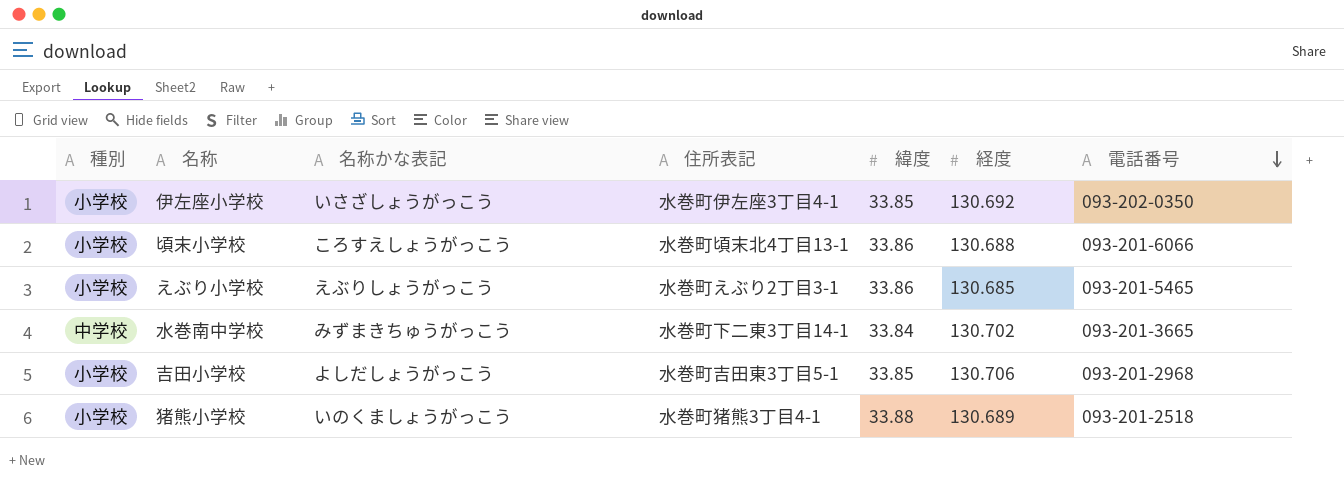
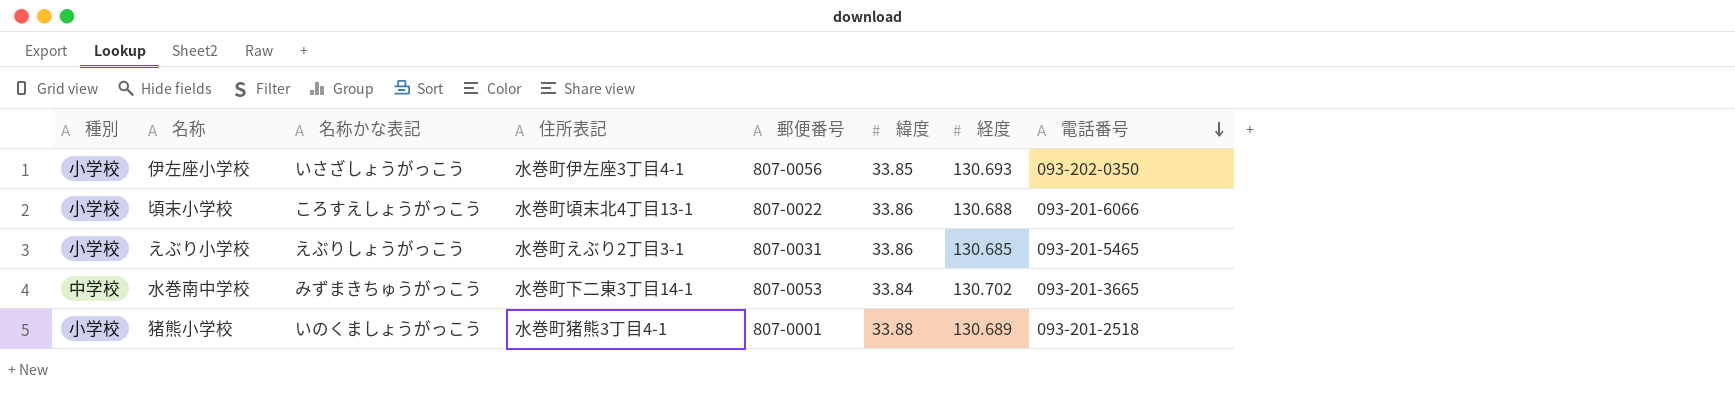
column 郵便番号 | position: none -> 5
row 吉田小学校: 小学校 | よしだしょうがっこう | 水巻町吉田東3丁目5-1 | 33.85 | 130.706 | 093-201-2968 -> none
伊左座小学校 | 経度: 130.692 -> 130.693

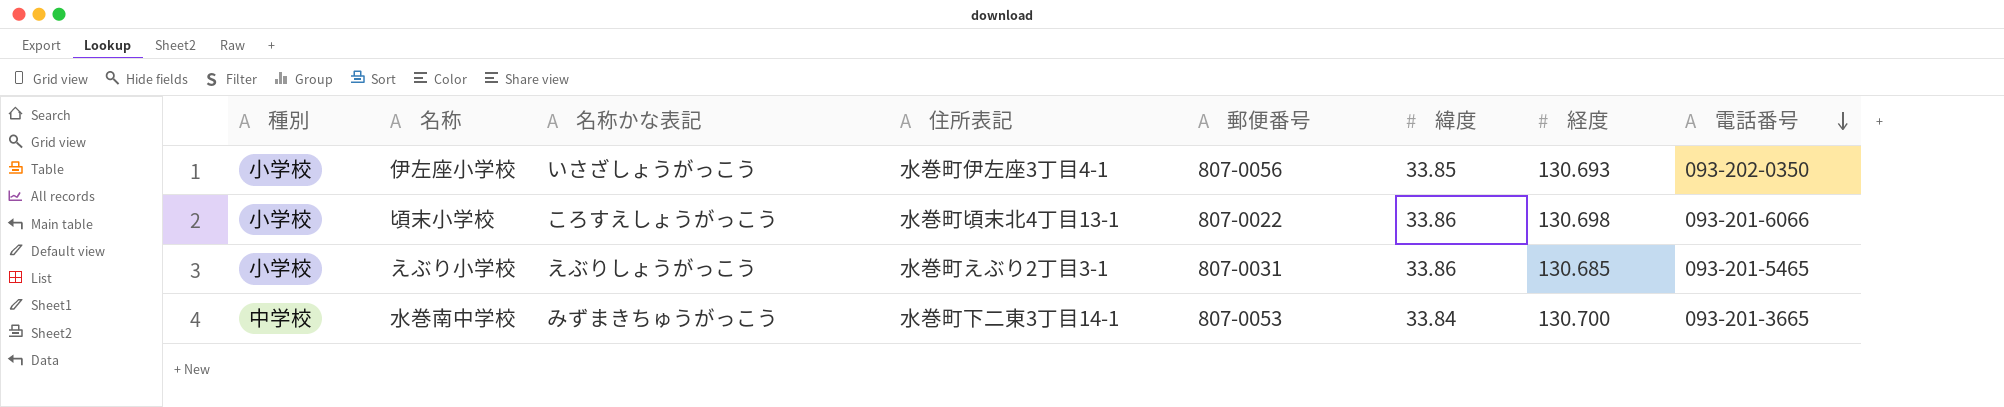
row 猪熊小学校: 小学校 | いのくましょうがっこう | 水巻町猪熊3丁目4-1 | 807-0001 | 33.88 | 130.689 | 093-201-2518 -> none
頃末小学校 | 経度: 130.688 -> 130.698
水巻南中学校 | 経度: 130.702 -> 130.700

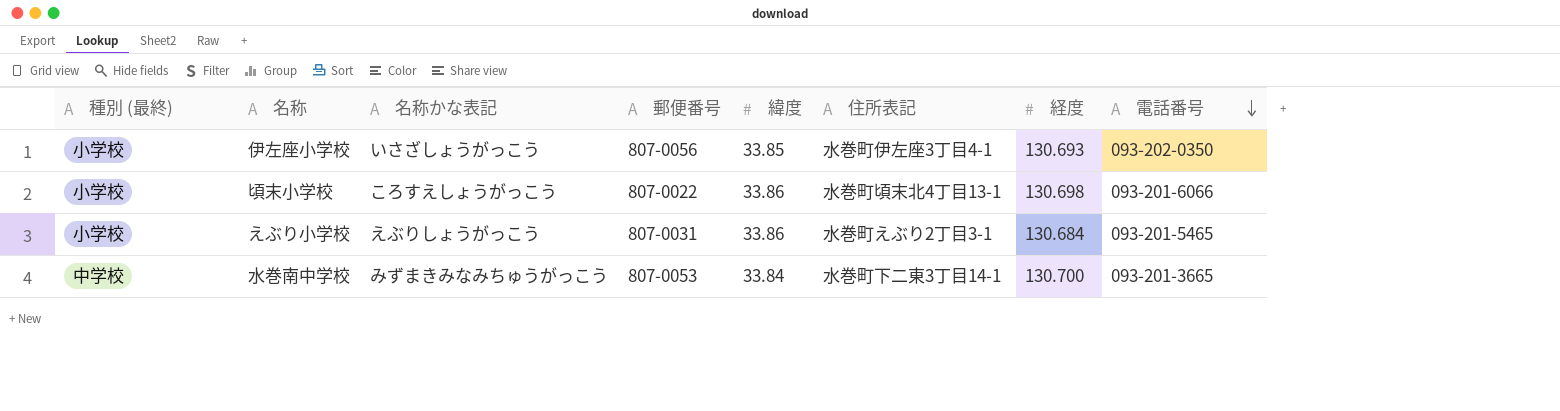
column name: 種別 -> 種別 (最終)
column 住所表記 | position: 4 -> 6
えぶり小学校 | 経度: 130.685 -> 130.684
水巻南中学校 | 名称かな表記: みずまきちゅうがっこう -> みずまきみなみちゅうがっこう

